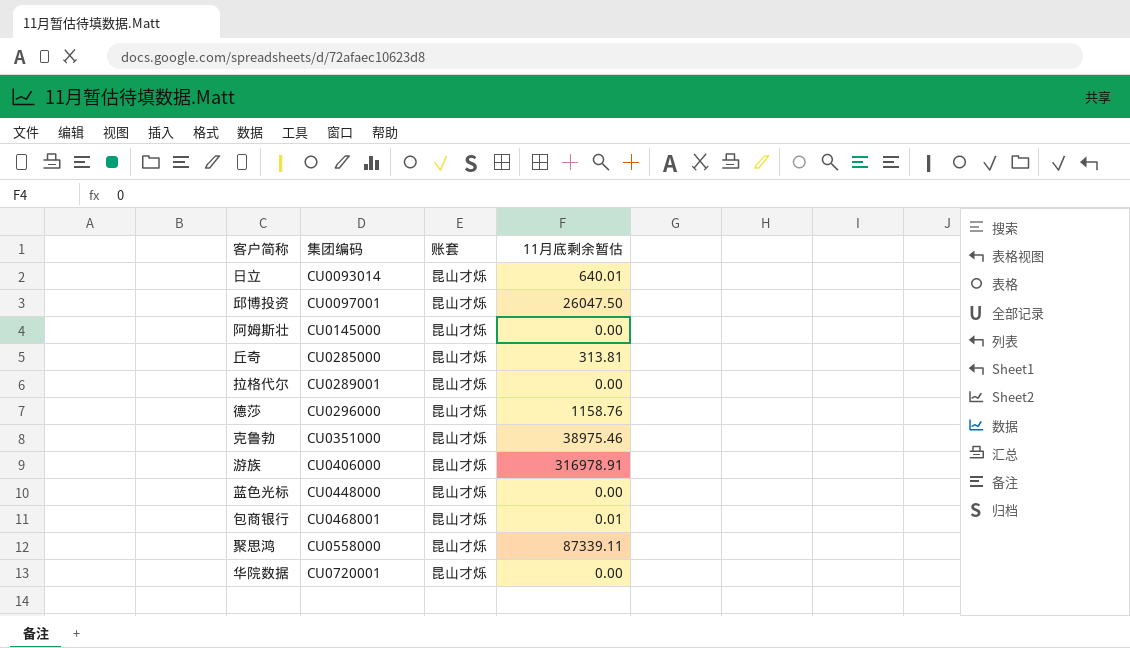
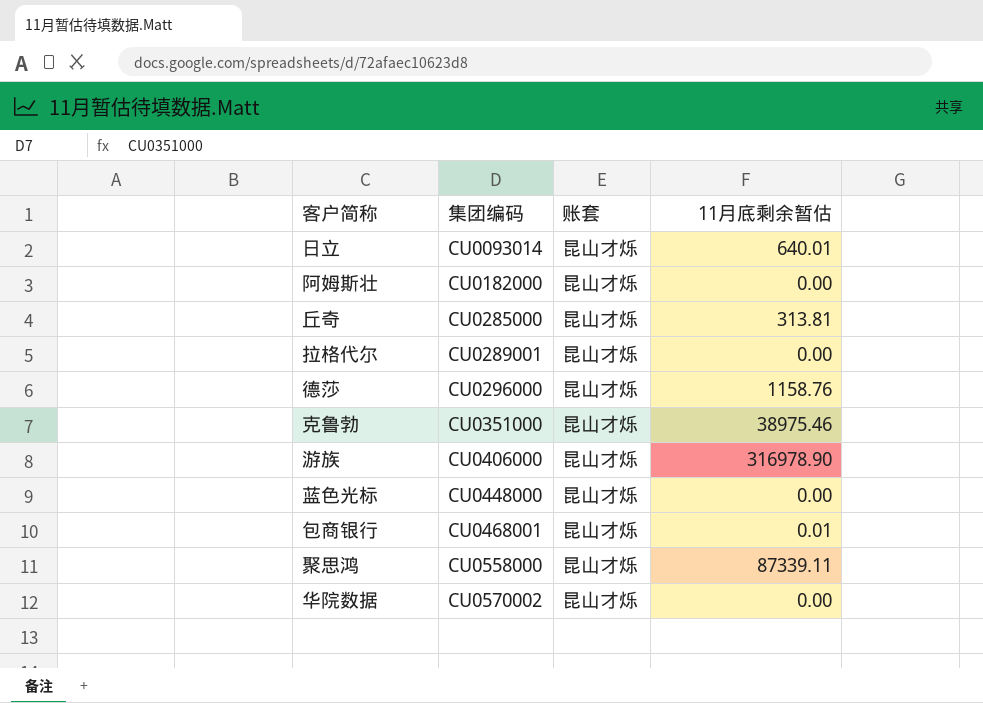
row 邱博投资: CU0097001 | 昆山才烁 | 26047.50 -> none
阿姆斯壮 | 集团编码: CU0145000 -> CU0182000
游族 | 11月底剩余暂估: 316978.91 -> 316978.90
华院数据 | 集团编码: CU0720001 -> CU0570002

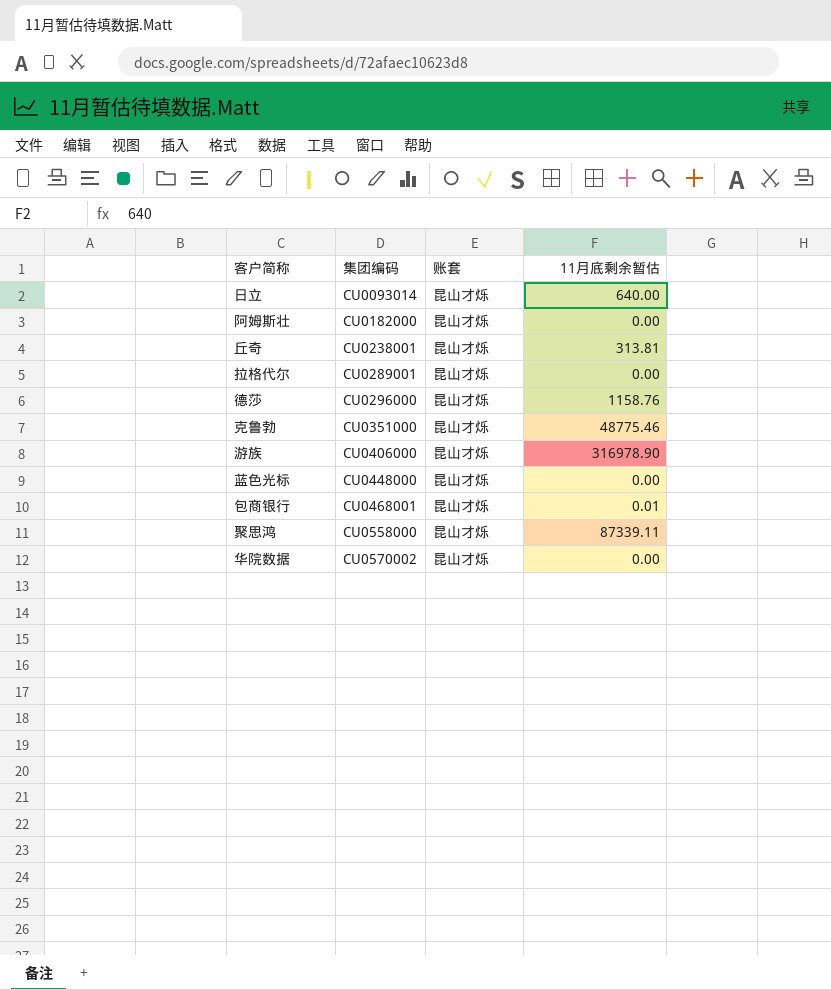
日立 | 11月底剩余暂估: 640.01 -> 640.00
丘奇 | 集团编码: CU0285000 -> CU0238001
克鲁勃 | 11月底剩余暂估: 38975.46 -> 48775.46

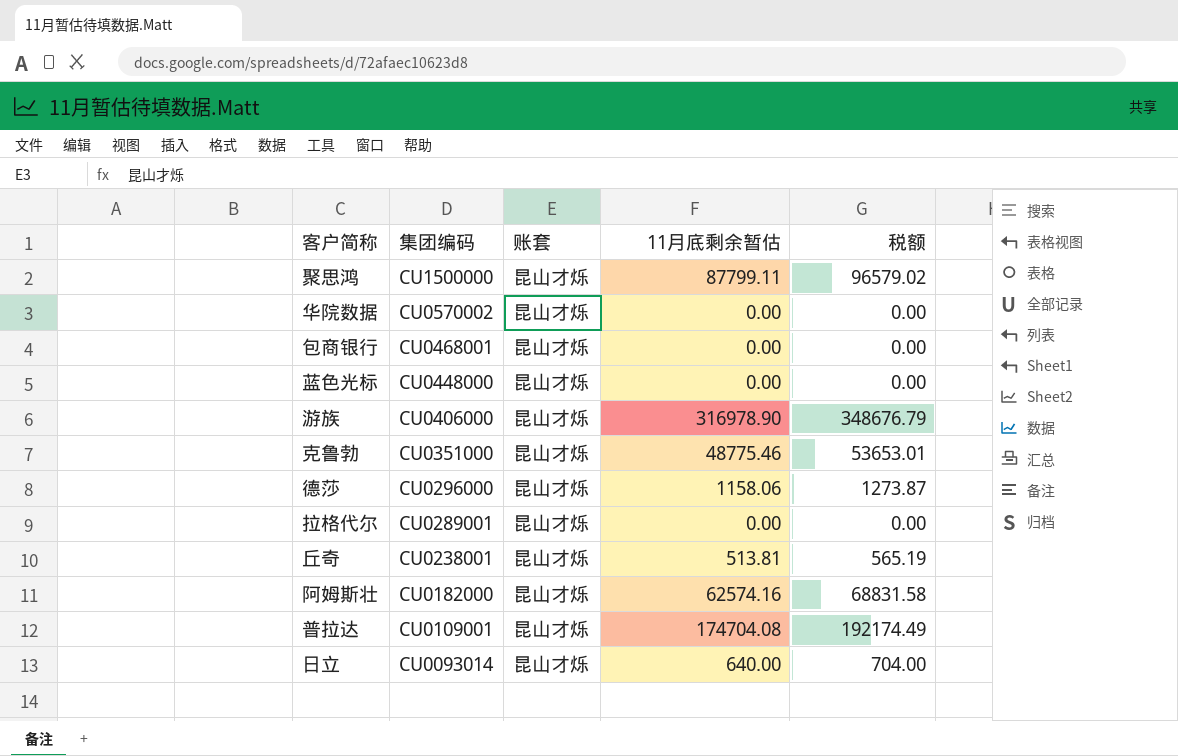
row order: 集团编码 ascending -> 集团编码 descending
column 税额 | formula: none -> [11月底剩余暂估] * 1.1
聚思鸿 | 集团编码: CU0558000 -> CU1500000
聚思鸿 | 11月底剩余暂估: 87339.11 -> 87799.11
包商银行 | 11月底剩余暂估: 0.01 -> 0.00
德莎 | 11月底剩余暂估: 1158.76 -> 1158.06
丘奇 | 11月底剩余暂估: 313.81 -> 513.81
阿姆斯壮 | 11月底剩余暂估: 0.00 -> 62574.16
row 普拉达: none -> CU0109001 | 昆山才烁 | 174704.08 | 192174.49

